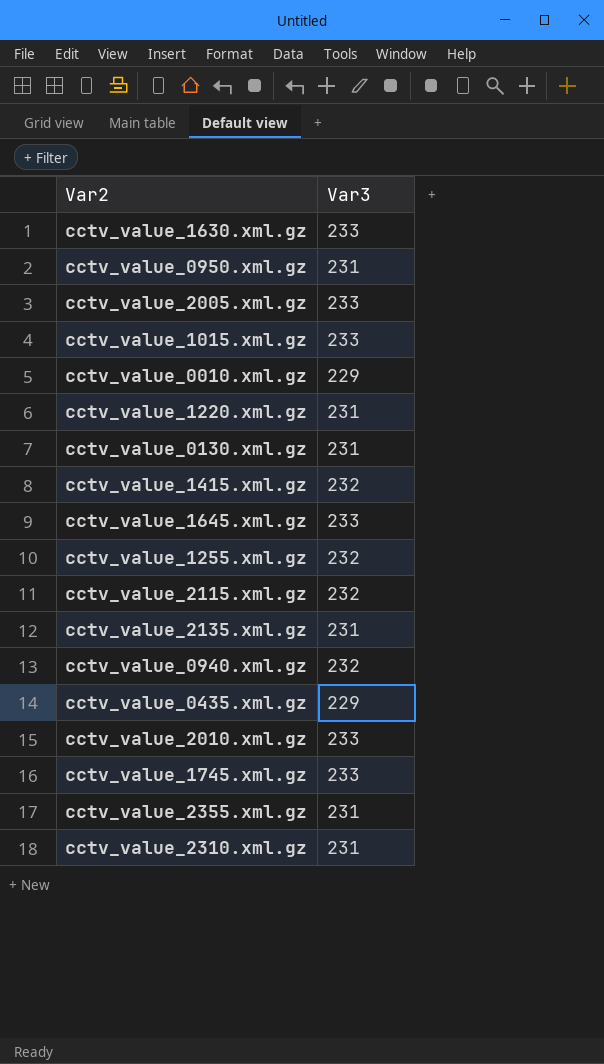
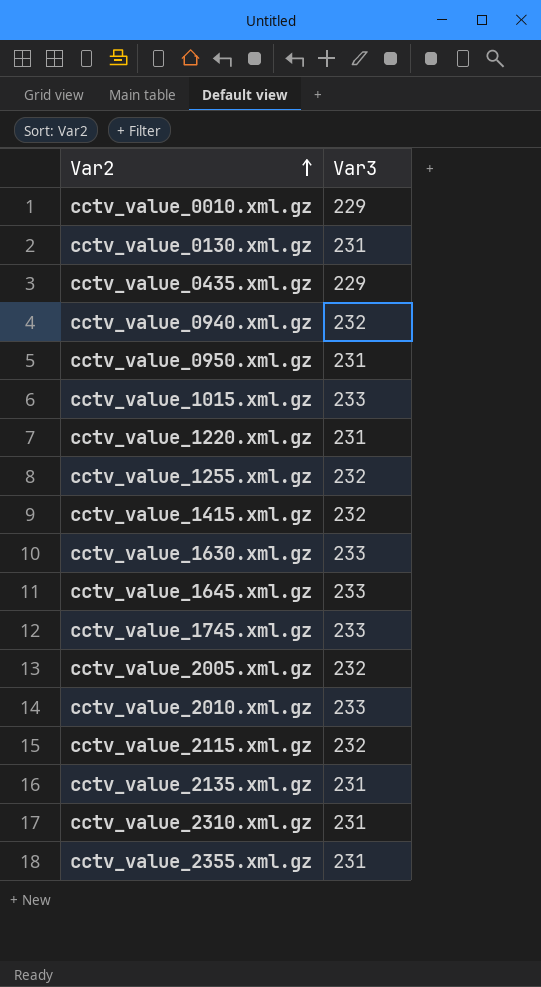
row order: none -> Var2 ascending
cctv_value_2005.xml.gz | Var3: 233 -> 232

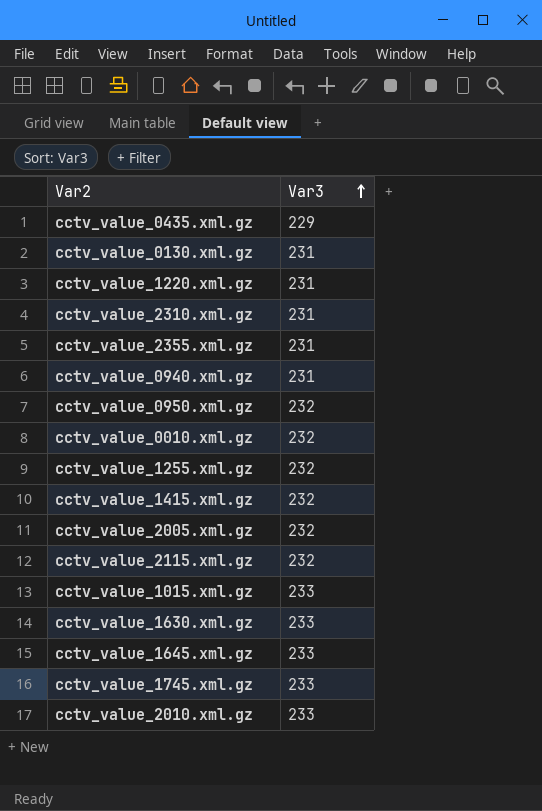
row order: Var2 ascending -> Var3 ascending
row cctv_value_2135.xml.gz: 231 -> none
cctv_value_0940.xml.gz | Var3: 232 -> 231
cctv_value_0950.xml.gz | Var3: 231 -> 232
cctv_value_0010.xml.gz | Var3: 229 -> 232

